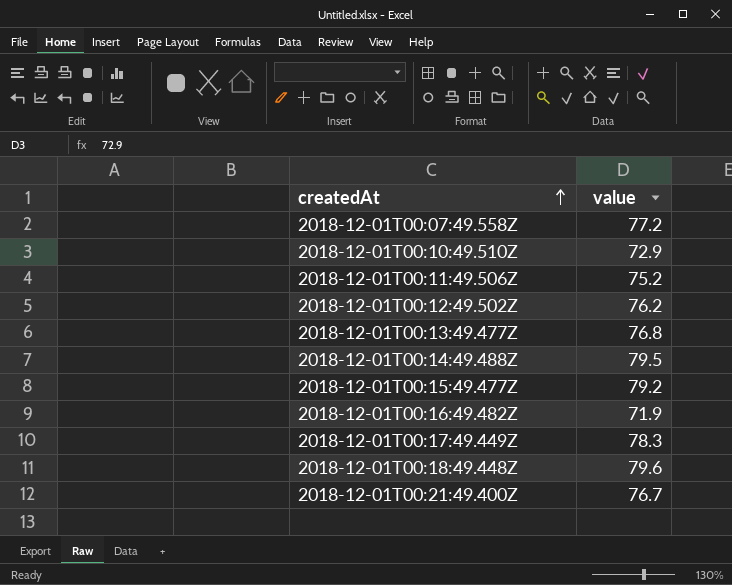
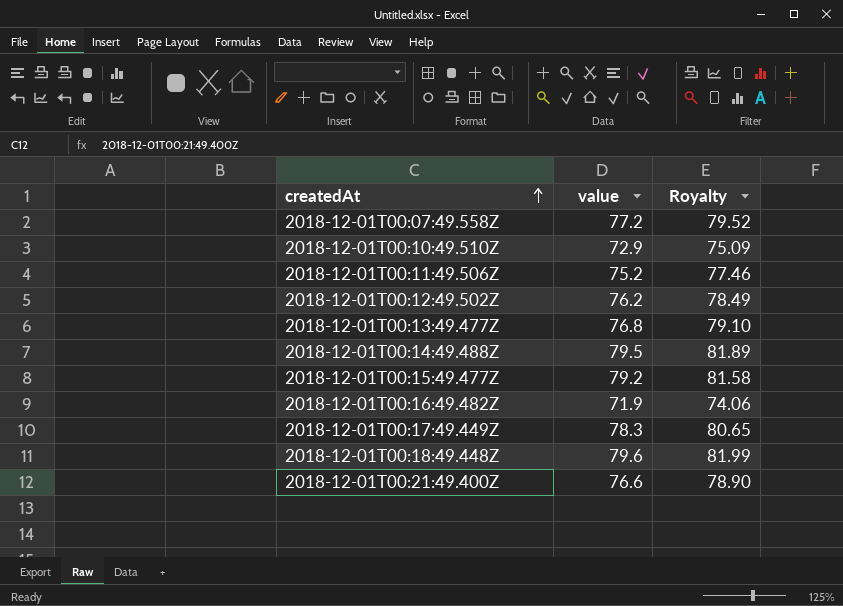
column Royalty | formula: none -> [value] * 1.03
2018-12-01T00:21:49.400Z | value: 76.7 -> 76.6

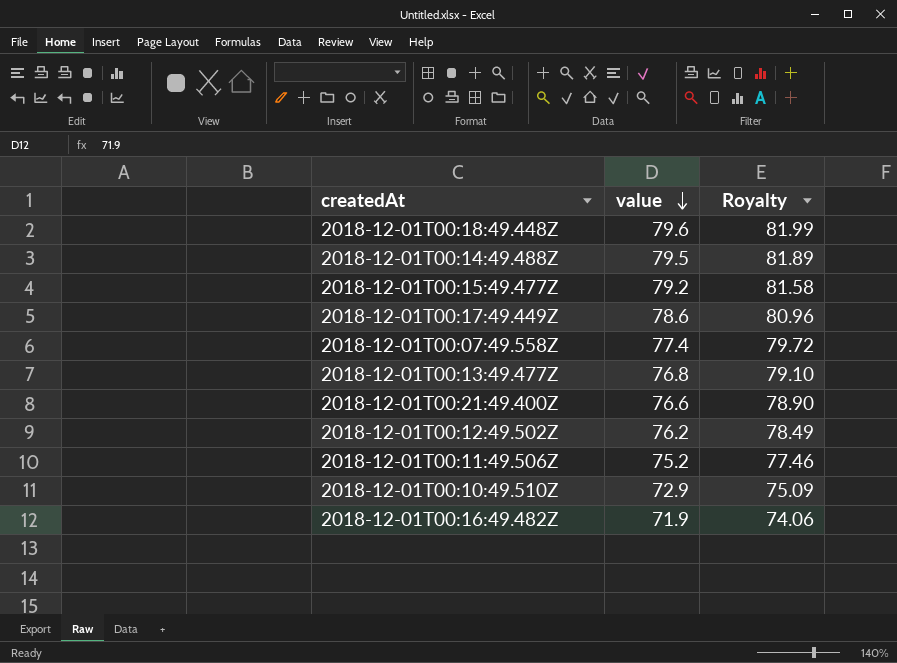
row order: createdAt ascending -> value descending
2018-12-01T00:17:49.449Z | value: 78.3 -> 78.6
2018-12-01T00:17:49.449Z | Royalty: 80.65 -> 80.96
2018-12-01T00:07:49.558Z | value: 77.2 -> 77.4
2018-12-01T00:07:49.558Z | Royalty: 79.52 -> 79.72

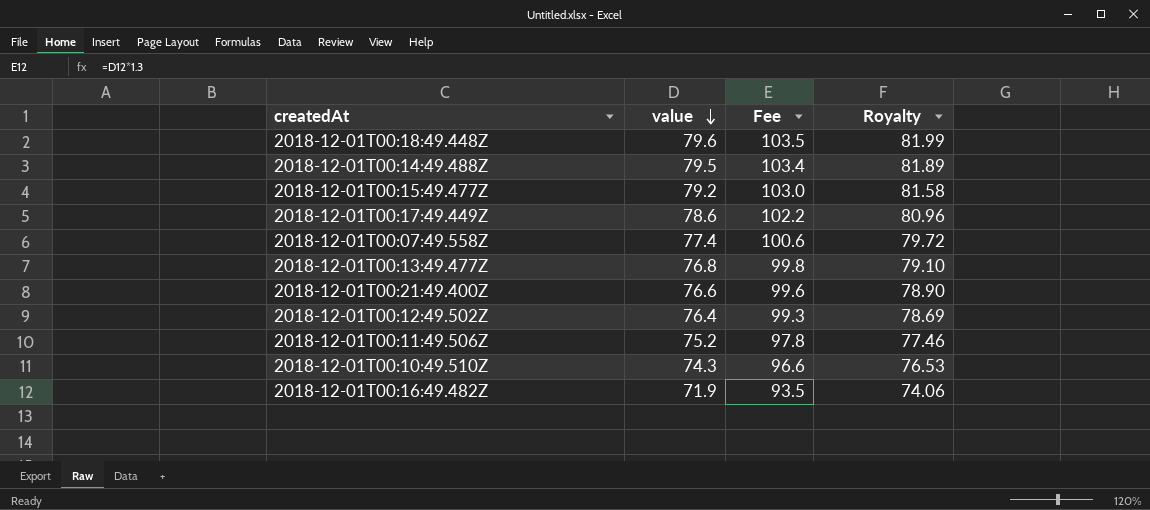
column Fee | formula: none -> [value] * 1.3
2018-12-01T00:12:49.502Z | value: 76.2 -> 76.4
2018-12-01T00:12:49.502Z | Royalty: 78.49 -> 78.69
2018-12-01T00:10:49.510Z | value: 72.9 -> 74.3
2018-12-01T00:10:49.510Z | Royalty: 75.09 -> 76.53

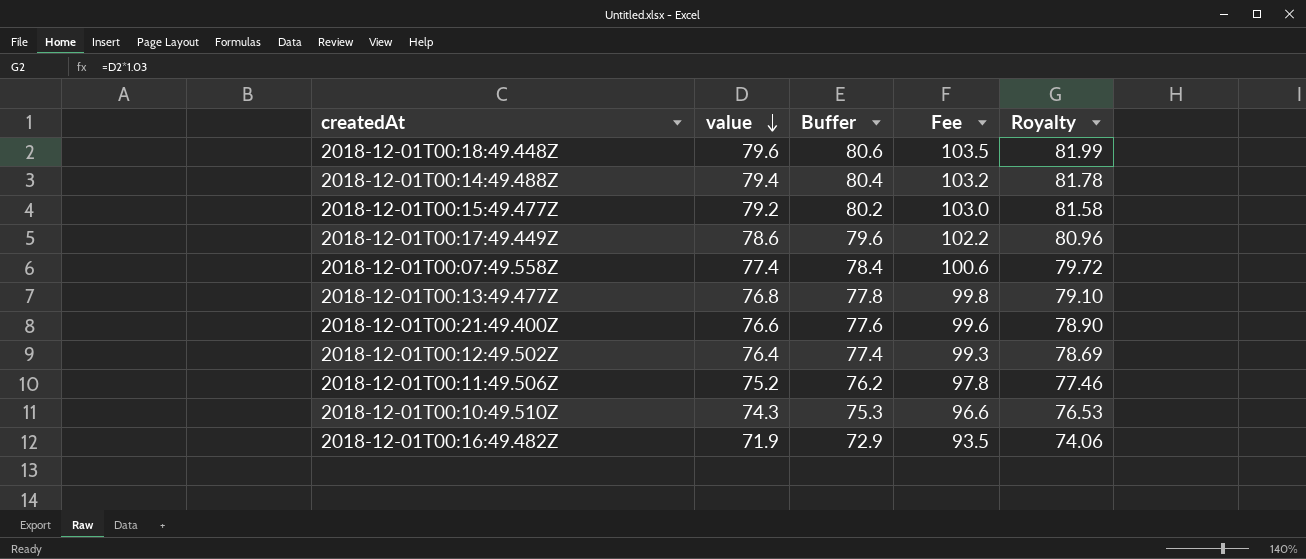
column Buffer | formula: none -> [value] + 1
2018-12-01T00:14:49.488Z | value: 79.5 -> 79.4
2018-12-01T00:14:49.488Z | Fee: 103.4 -> 103.2
2018-12-01T00:14:49.488Z | Royalty: 81.89 -> 81.78

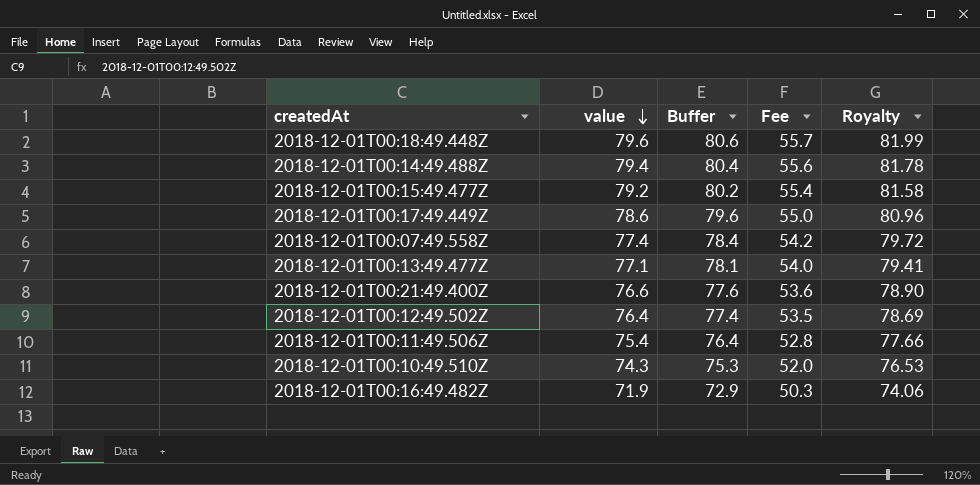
column Fee | formula: [value] * 1.3 -> [value] * 0.7
2018-12-01T00:13:49.477Z | value: 76.8 -> 77.1
2018-12-01T00:13:49.477Z | Buffer: 77.8 -> 78.1
2018-12-01T00:13:49.477Z | Royalty: 79.10 -> 79.41
2018-12-01T00:11:49.506Z | value: 75.2 -> 75.4
2018-12-01T00:11:49.506Z | Buffer: 76.2 -> 76.4
2018-12-01T00:11:49.506Z | Royalty: 77.46 -> 77.66

